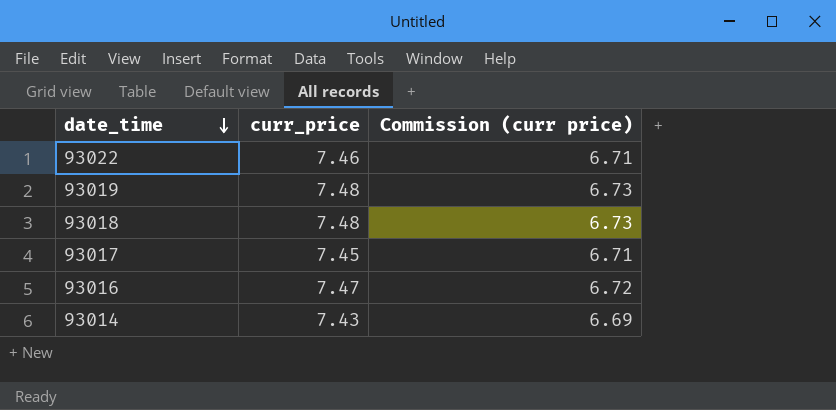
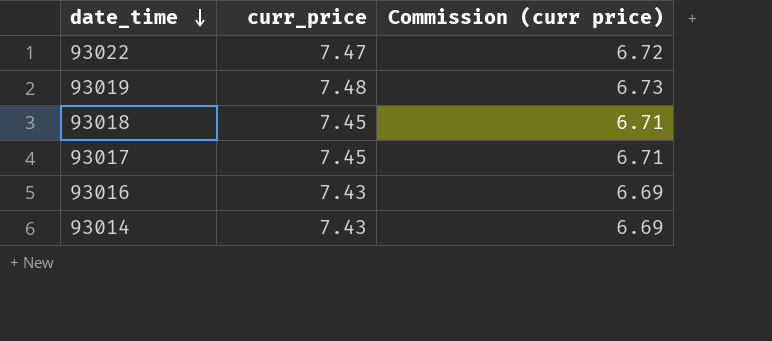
93022 | curr_price: 7.46 -> 7.47
93022 | Commission (curr price): 6.71 -> 6.72
93018 | curr_price: 7.48 -> 7.45
93018 | Commission (curr price): 6.73 -> 6.71
93016 | curr_price: 7.47 -> 7.43
93016 | Commission (curr price): 6.72 -> 6.69

